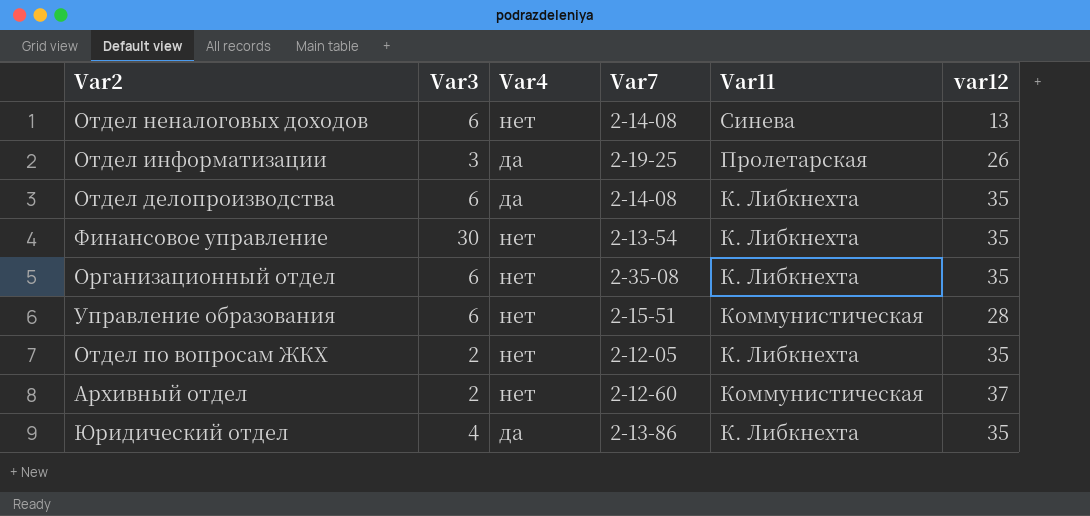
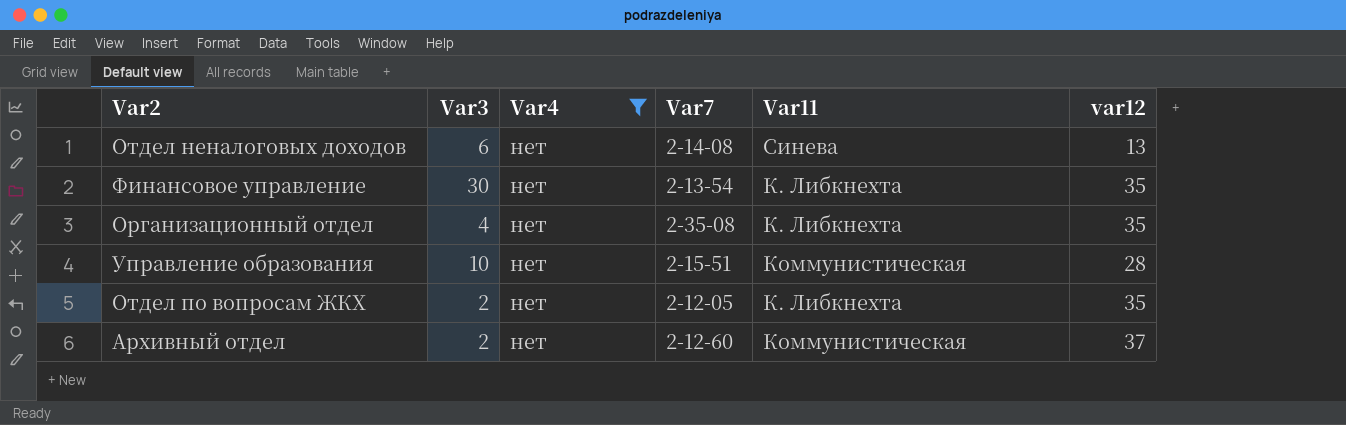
filter: none -> Var4 = нет
Организационный отдел | Var3: 6 -> 4
Управление образования | Var3: 6 -> 10

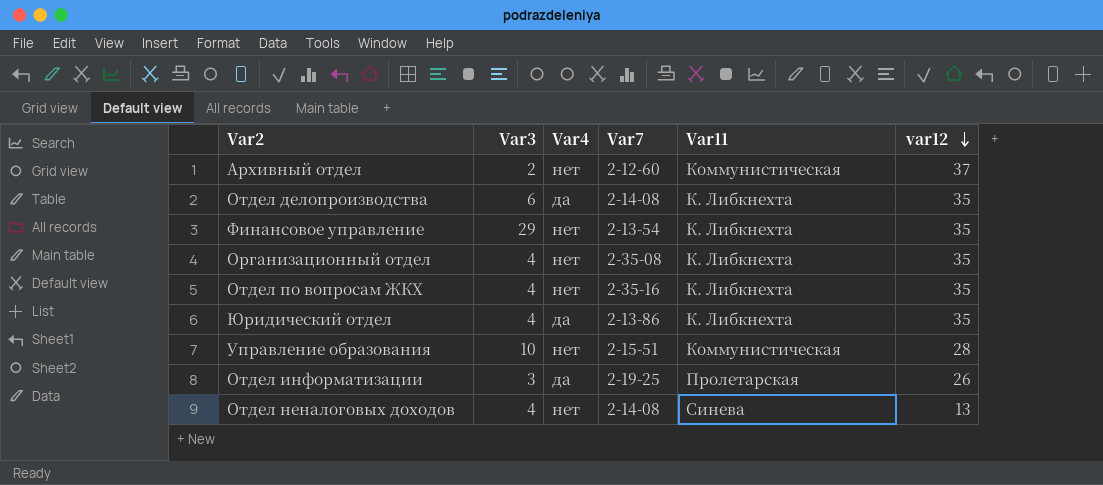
filter: Var4 = нет -> none
row order: none -> var12 descending
Финансовое управление | Var3: 30 -> 29
Отдел по вопросам ЖКХ | Var3: 2 -> 4
Отдел по вопросам ЖКХ | Var7: 2-12-05 -> 2-35-16
Отдел неналоговых доходов | Var3: 6 -> 4

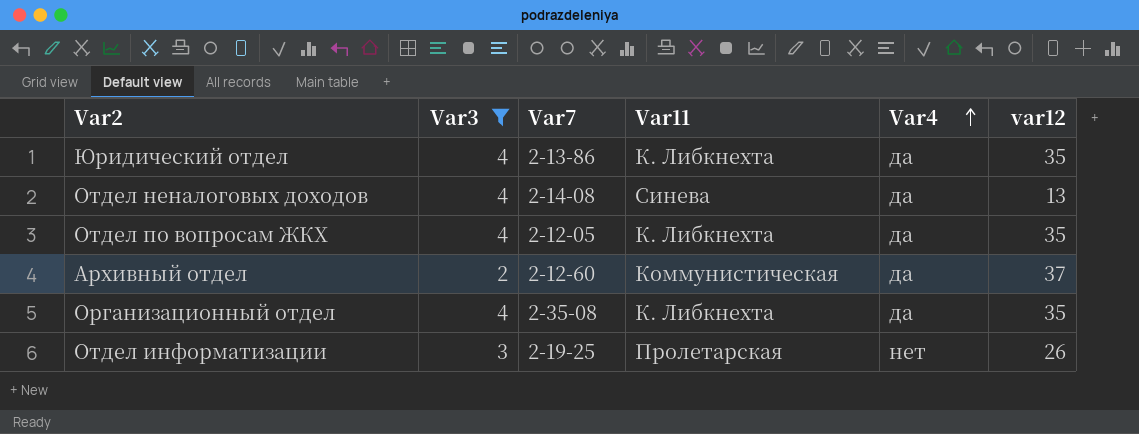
filter: none -> Var3 <= 4
row order: var12 descending -> Var4 ascending
column Var4 | position: 3 -> 5
Отдел неналоговых доходов | Var4: нет -> да
Отдел по вопросам ЖКХ | Var7: 2-35-16 -> 2-12-05
Отдел по вопросам ЖКХ | Var4: нет -> да
Архивный отдел | Var4: нет -> да
Организационный отдел | Var4: нет -> да
Отдел информатизации | Var4: да -> нет

